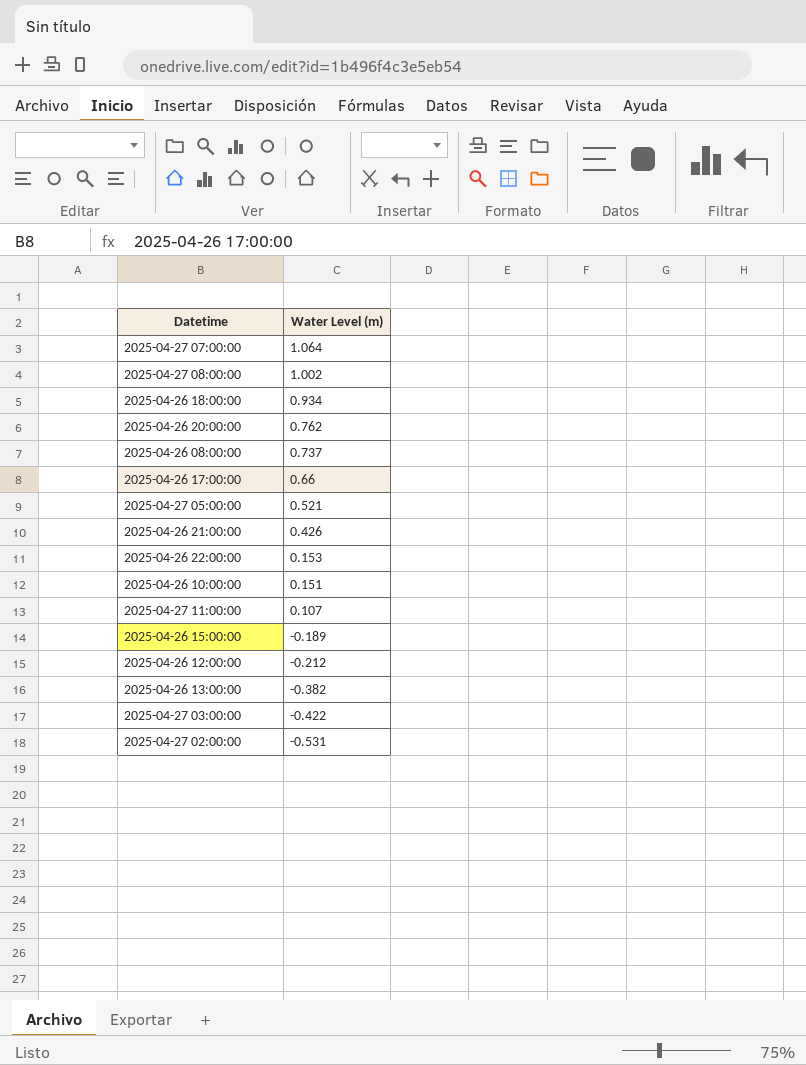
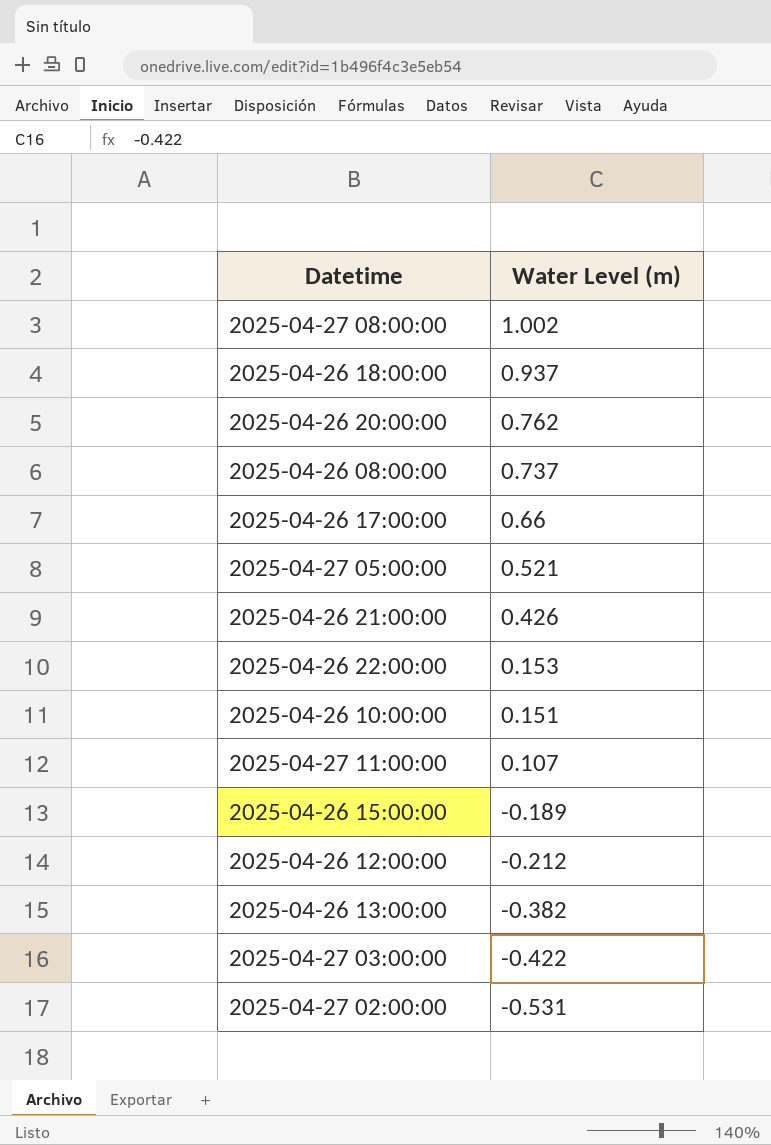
row 2025-04-27 07:00:00: 1.064 -> none
2025-04-26 18:00:00 | Water Level (m): 0.934 -> 0.937

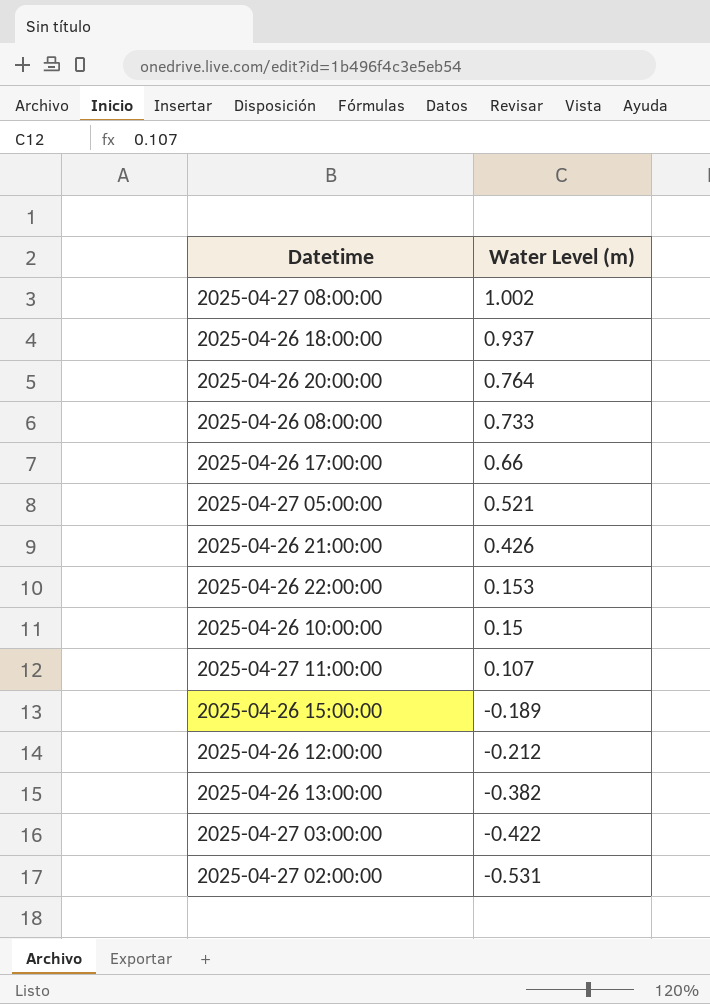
2025-04-26 20:00:00 | Water Level (m): 0.762 -> 0.764
2025-04-26 08:00:00 | Water Level (m): 0.737 -> 0.733
2025-04-26 10:00:00 | Water Level (m): 0.151 -> 0.15

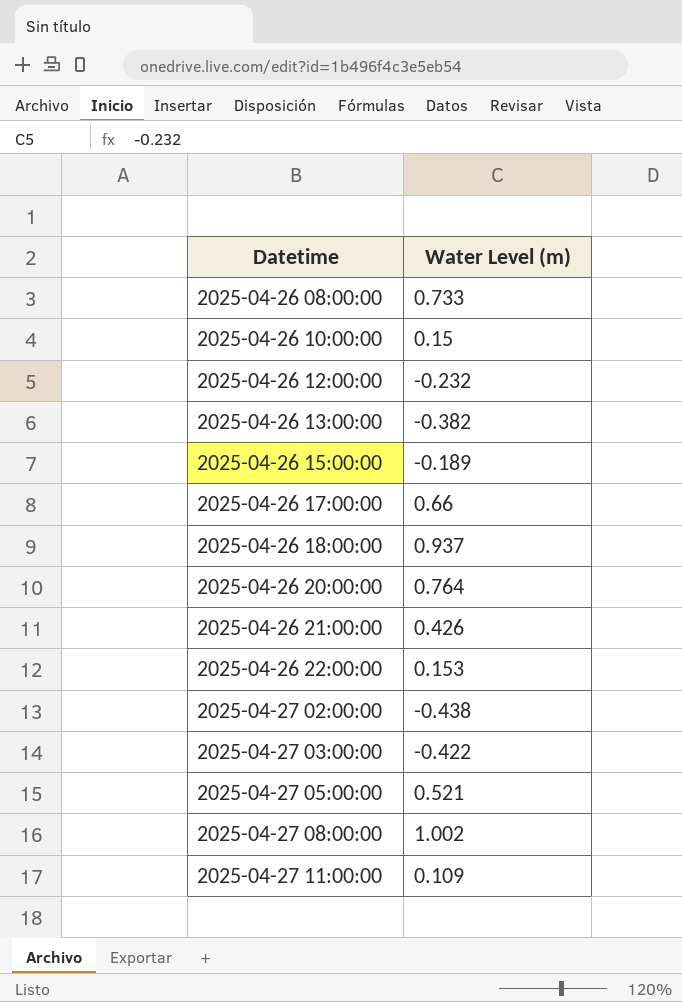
row order: Water Level (m) descending -> Datetime ascending
2025-04-26 12:00:00 | Water Level (m): -0.212 -> -0.232
2025-04-27 02:00:00 | Water Level (m): -0.531 -> -0.438
2025-04-27 11:00:00 | Water Level (m): 0.107 -> 0.109

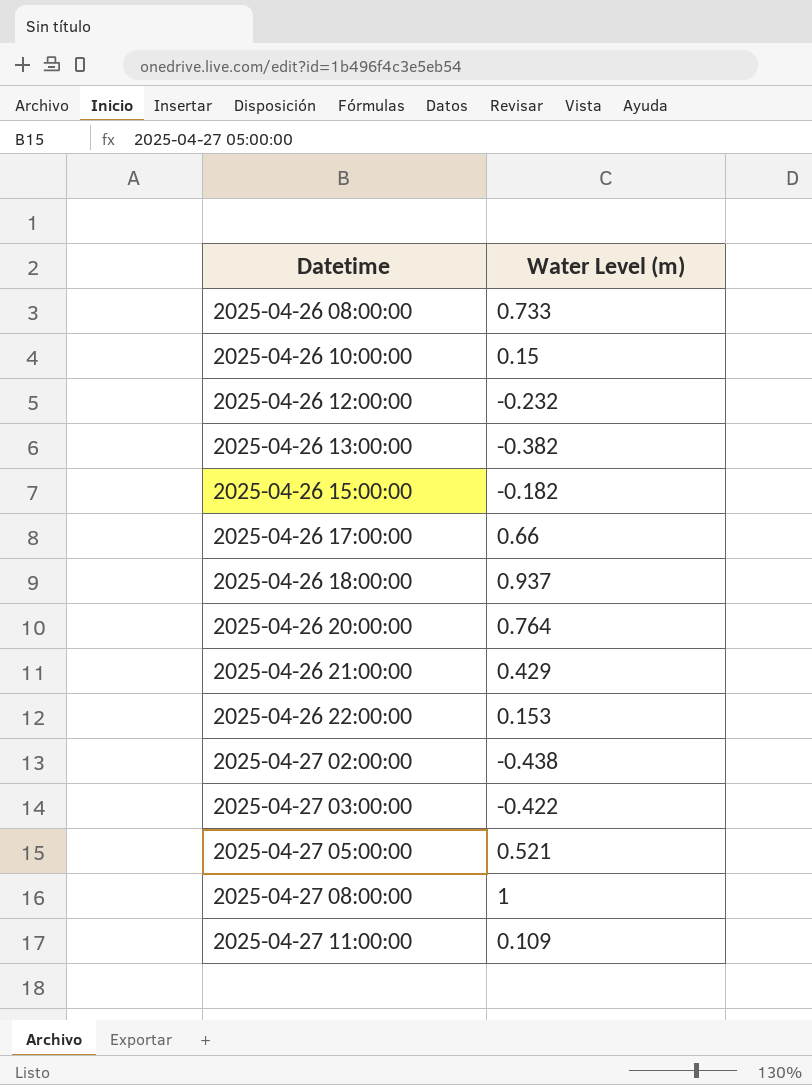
2025-04-26 15:00:00 | Water Level (m): -0.189 -> -0.182
2025-04-26 21:00:00 | Water Level (m): 0.426 -> 0.429
2025-04-27 08:00:00 | Water Level (m): 1.002 -> 1

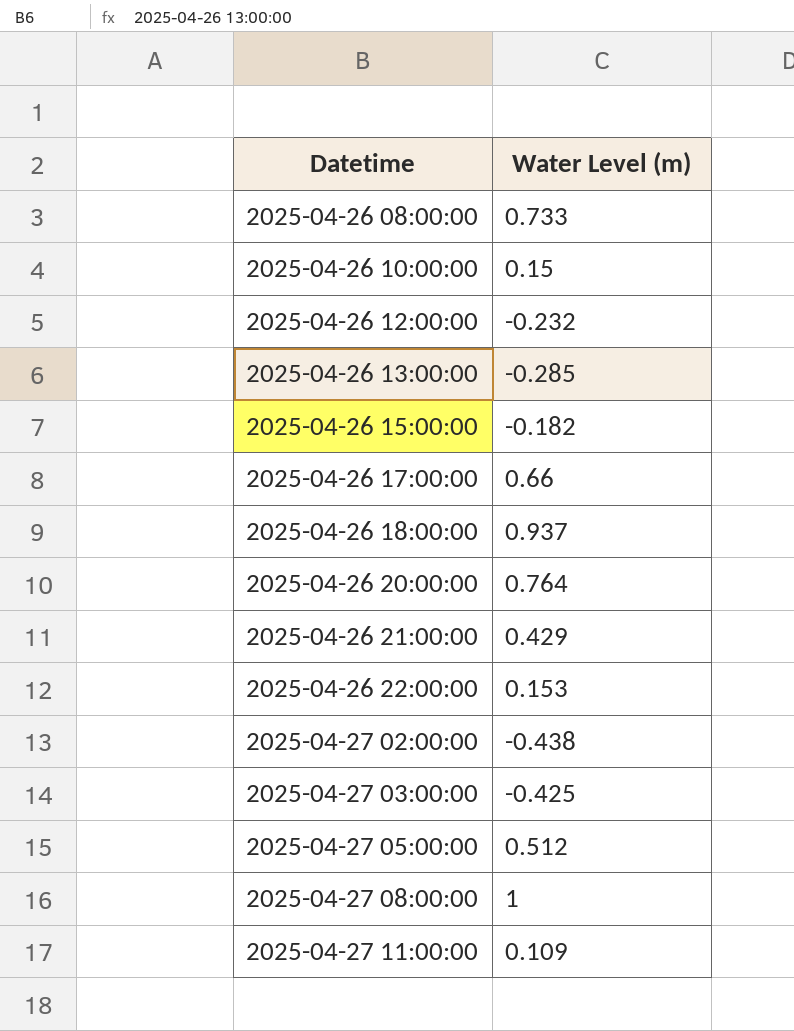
2025-04-26 13:00:00 | Water Level (m): -0.382 -> -0.285
2025-04-27 03:00:00 | Water Level (m): -0.422 -> -0.425
2025-04-27 05:00:00 | Water Level (m): 0.521 -> 0.512

